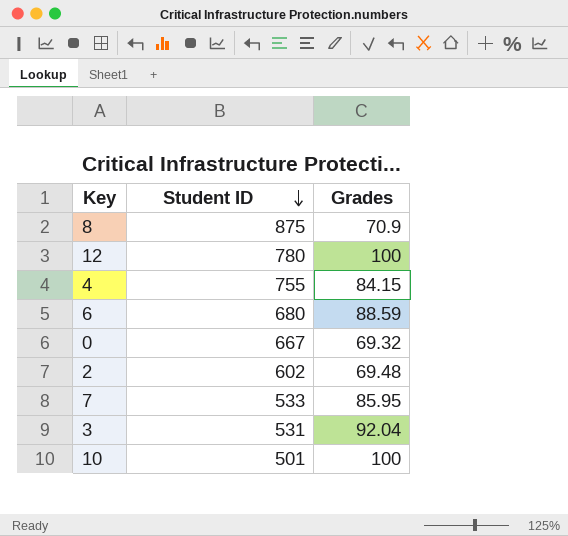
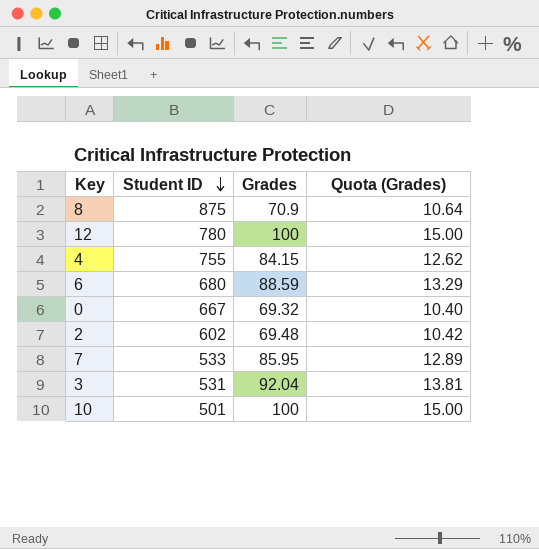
column Quota (Grades) | formula: none -> [Grades] * 0.15

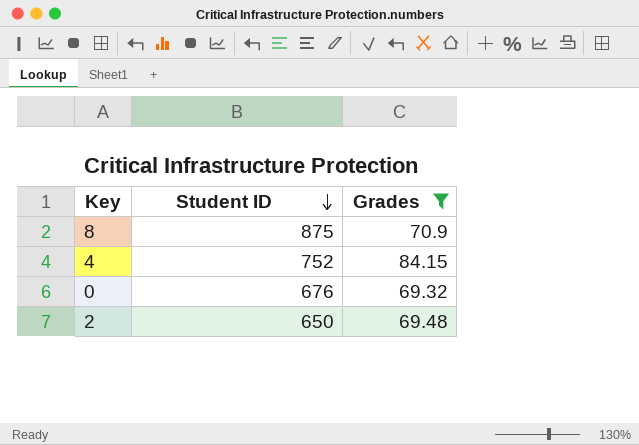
filter: none -> Grades <= 84.15
column Quota (Grades) | formula: [Grades] * 0.15 -> none
4 | Student ID: 755 -> 752
0 | Student ID: 667 -> 676
2 | Student ID: 602 -> 650

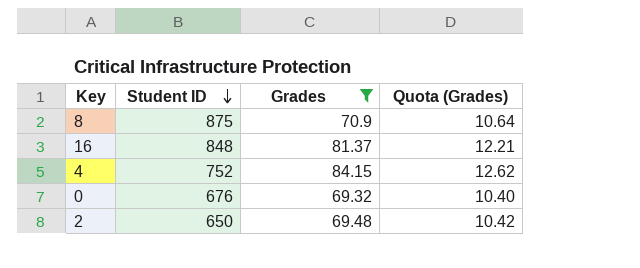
column Quota (Grades) | formula: none -> [Grades] * 0.15
row 16: none -> 848 | 81.37 | 12.21

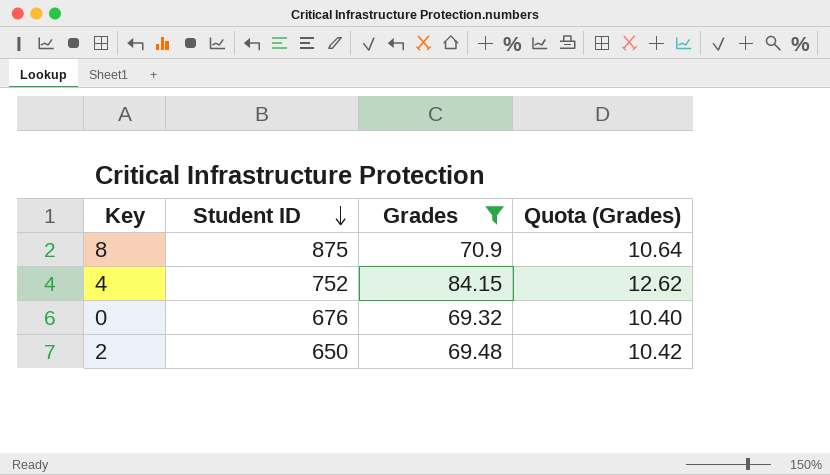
row 16: 848 | 81.37 | 12.21 -> none

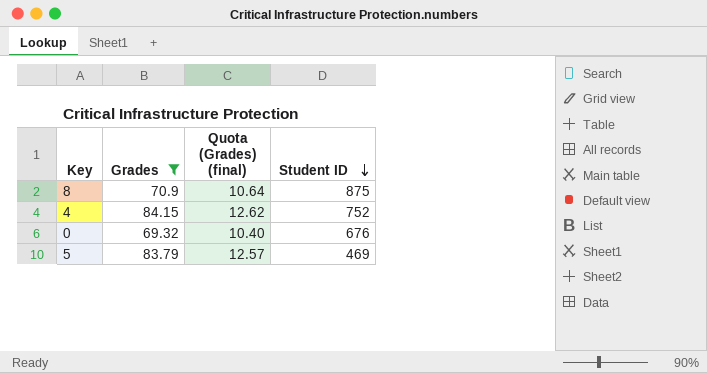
column name: Quota (Grades) -> Quota (Grades) (final)
column Student ID | position: 2 -> 4
row 2: 650 | 69.48 | 10.42 -> none
row 5: none -> 83.79 | 12.57 | 469

